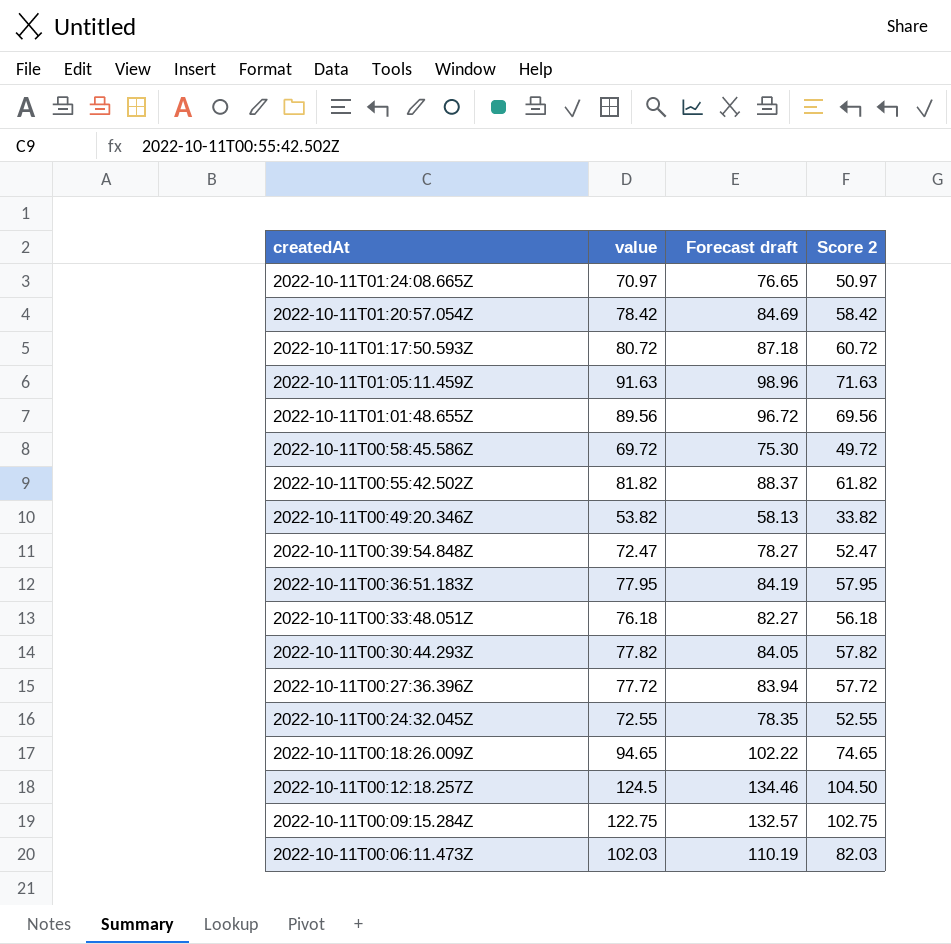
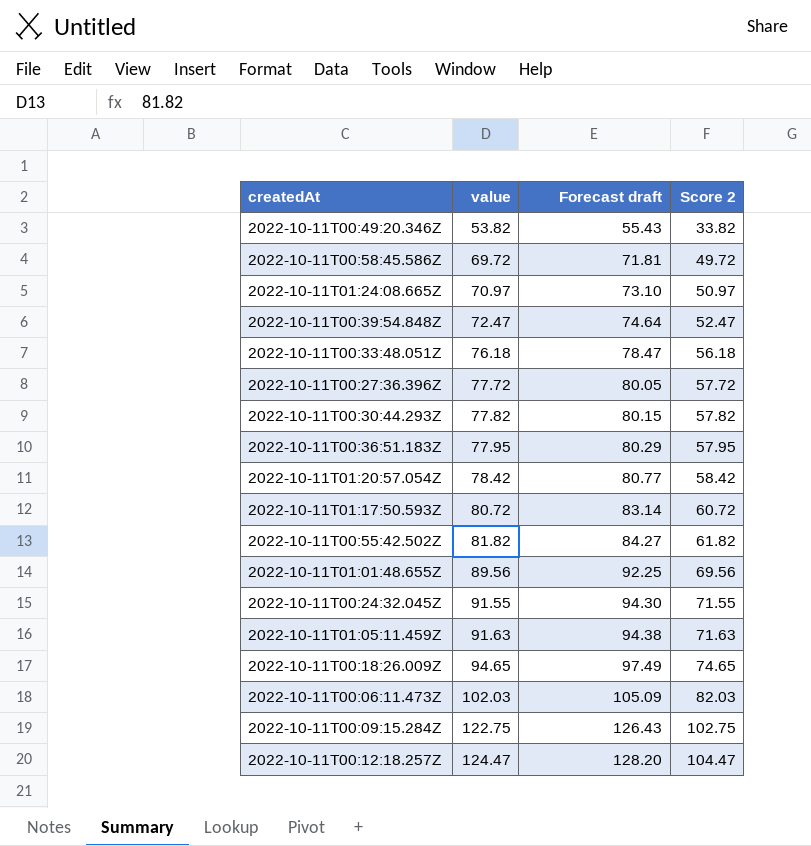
row order: createdAt descending -> value ascending
column Forecast draft | formula: [value] * 1.08 -> [value] * 1.03
2022-10-11T00:24:32.045Z | value: 72.55 -> 91.55
2022-10-11T00:24:32.045Z | Score 2: 52.55 -> 71.55
2022-10-11T00:12:18.257Z | value: 124.5 -> 124.47
2022-10-11T00:12:18.257Z | Score 2: 104.50 -> 104.47

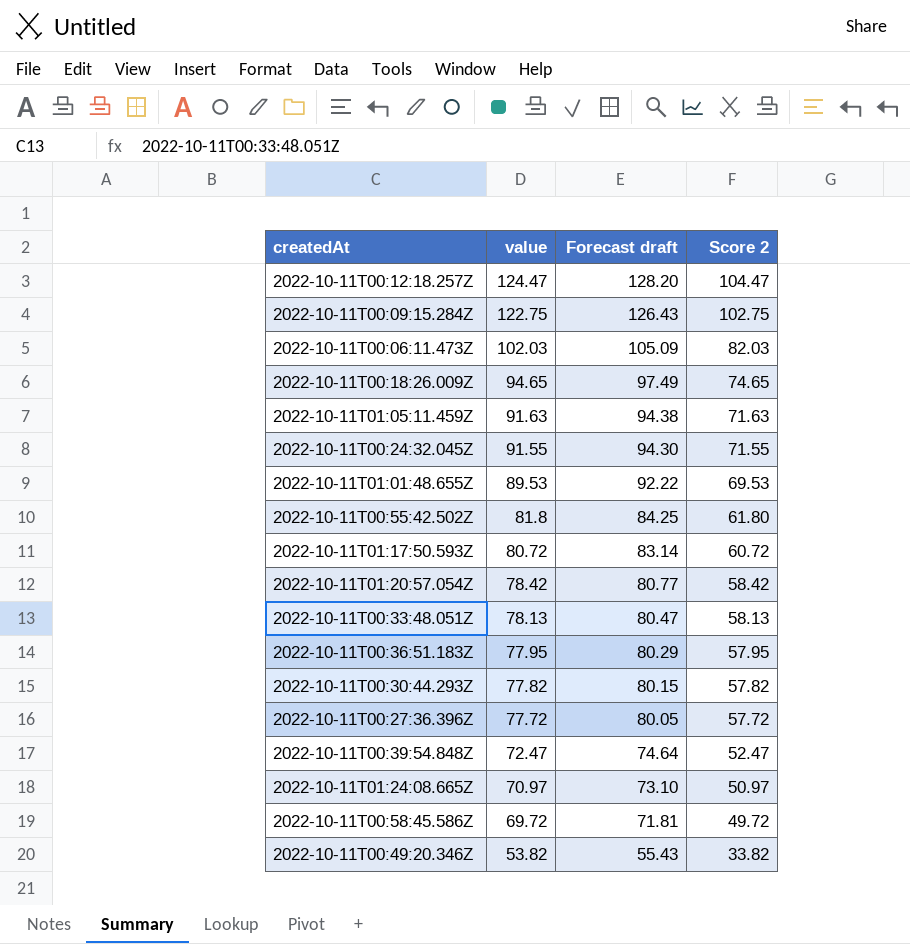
row order: value ascending -> value descending
2022-10-11T01:01:48.655Z | value: 89.56 -> 89.53
2022-10-11T01:01:48.655Z | Forecast draft: 92.25 -> 92.22
2022-10-11T01:01:48.655Z | Score 2: 69.56 -> 69.53
2022-10-11T00:55:42.502Z | value: 81.82 -> 81.8
2022-10-11T00:55:42.502Z | Forecast draft: 84.27 -> 84.25
2022-10-11T00:55:42.502Z | Score 2: 61.82 -> 61.80
2022-10-11T00:33:48.051Z | value: 76.18 -> 78.13
2022-10-11T00:33:48.051Z | Forecast draft: 78.47 -> 80.47
2022-10-11T00:33:48.051Z | Score 2: 56.18 -> 58.13

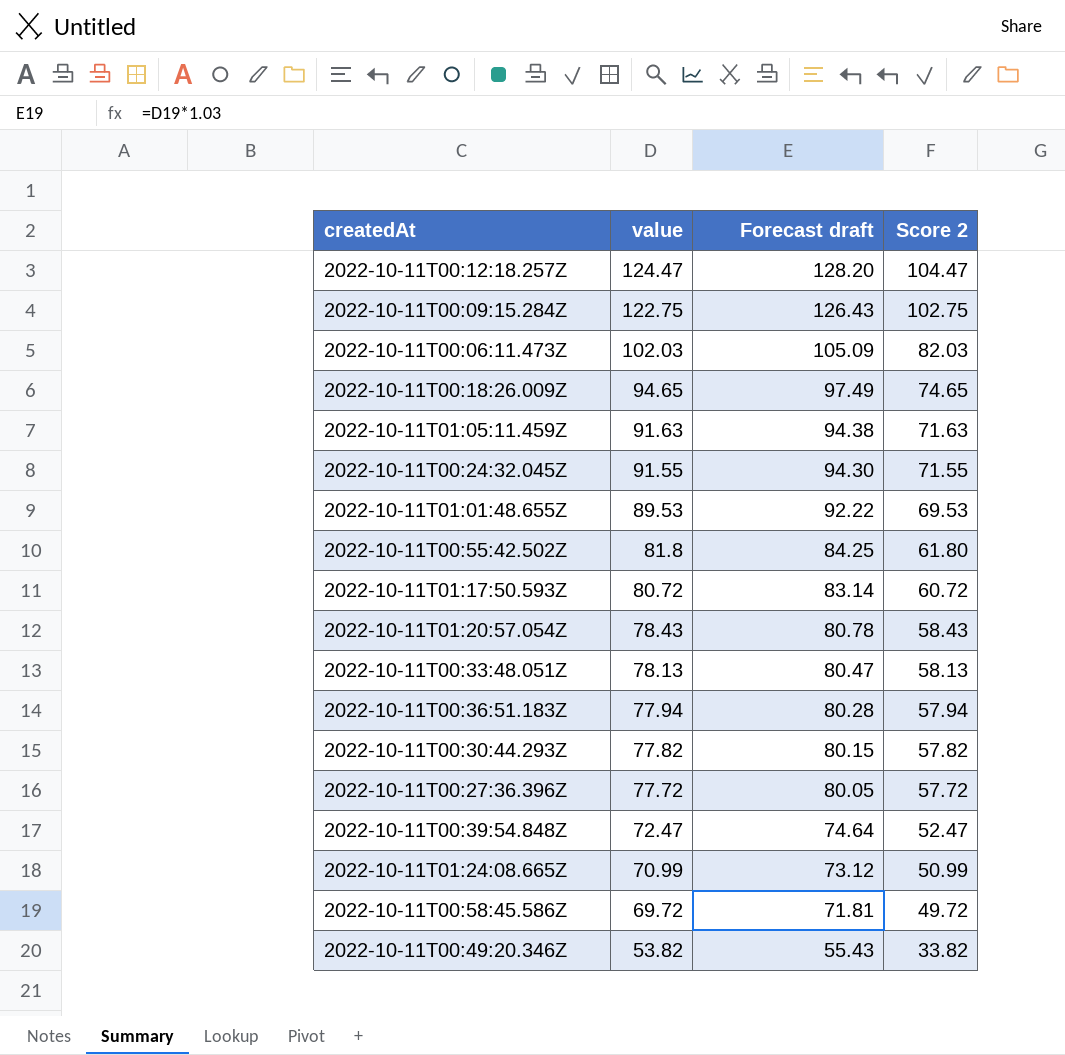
2022-10-11T01:20:57.054Z | value: 78.42 -> 78.43
2022-10-11T01:20:57.054Z | Forecast draft: 80.77 -> 80.78
2022-10-11T01:20:57.054Z | Score 2: 58.42 -> 58.43
2022-10-11T00:36:51.183Z | value: 77.95 -> 77.94
2022-10-11T00:36:51.183Z | Forecast draft: 80.29 -> 80.28
2022-10-11T00:36:51.183Z | Score 2: 57.95 -> 57.94
2022-10-11T01:24:08.665Z | value: 70.97 -> 70.99
2022-10-11T01:24:08.665Z | Forecast draft: 73.10 -> 73.12
2022-10-11T01:24:08.665Z | Score 2: 50.97 -> 50.99

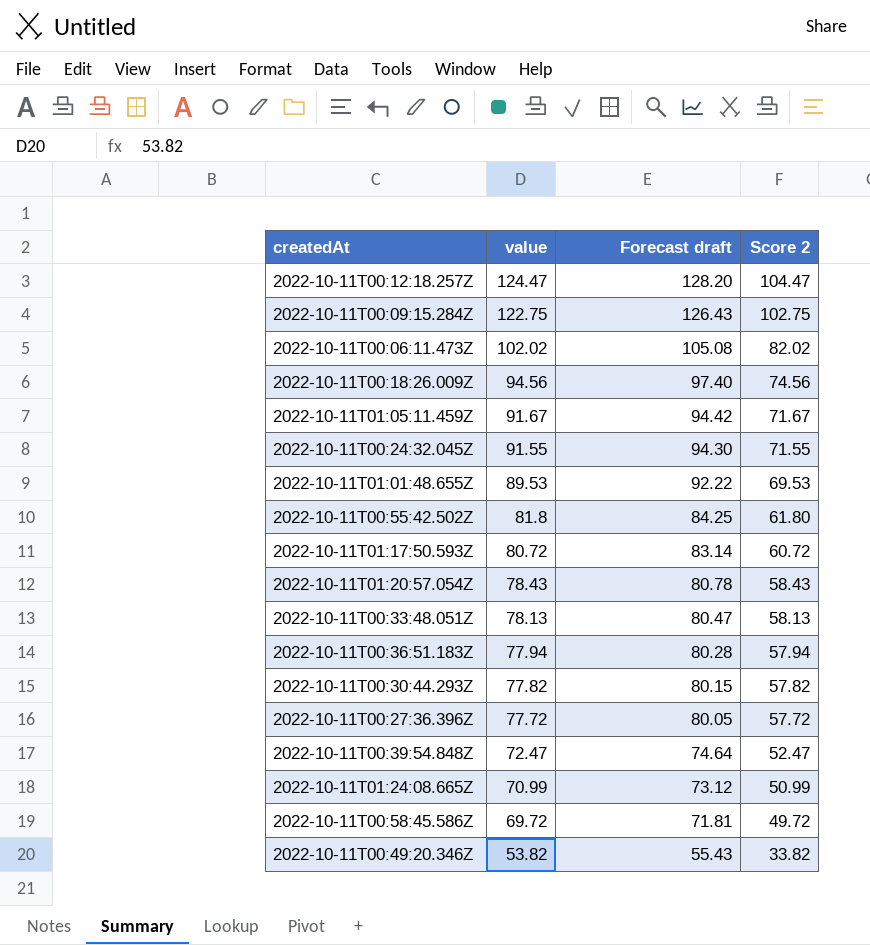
2022-10-11T00:06:11.473Z | value: 102.03 -> 102.02
2022-10-11T00:06:11.473Z | Forecast draft: 105.09 -> 105.08
2022-10-11T00:06:11.473Z | Score 2: 82.03 -> 82.02
2022-10-11T00:18:26.009Z | value: 94.65 -> 94.56
2022-10-11T00:18:26.009Z | Forecast draft: 97.49 -> 97.40
2022-10-11T00:18:26.009Z | Score 2: 74.65 -> 74.56
2022-10-11T01:05:11.459Z | value: 91.63 -> 91.67
2022-10-11T01:05:11.459Z | Forecast draft: 94.38 -> 94.42
2022-10-11T01:05:11.459Z | Score 2: 71.63 -> 71.67

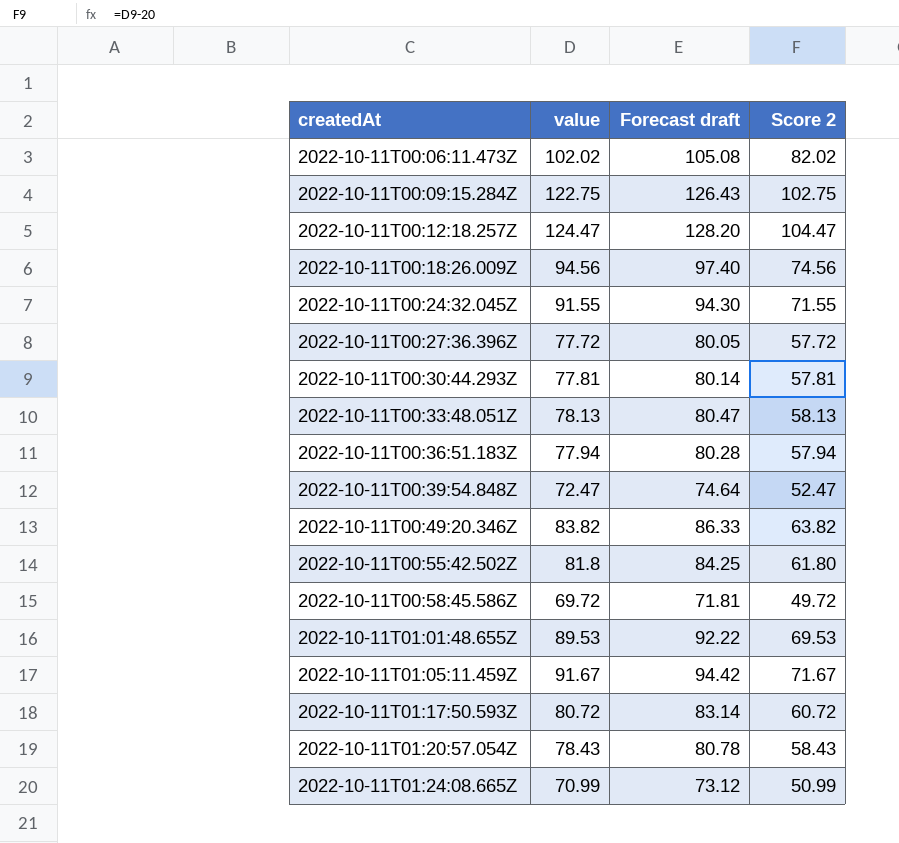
row order: value descending -> createdAt ascending
2022-10-11T00:30:44.293Z | value: 77.82 -> 77.81
2022-10-11T00:30:44.293Z | Forecast draft: 80.15 -> 80.14
2022-10-11T00:30:44.293Z | Score 2: 57.82 -> 57.81
2022-10-11T00:49:20.346Z | value: 53.82 -> 83.82
2022-10-11T00:49:20.346Z | Forecast draft: 55.43 -> 86.33
2022-10-11T00:49:20.346Z | Score 2: 33.82 -> 63.82

